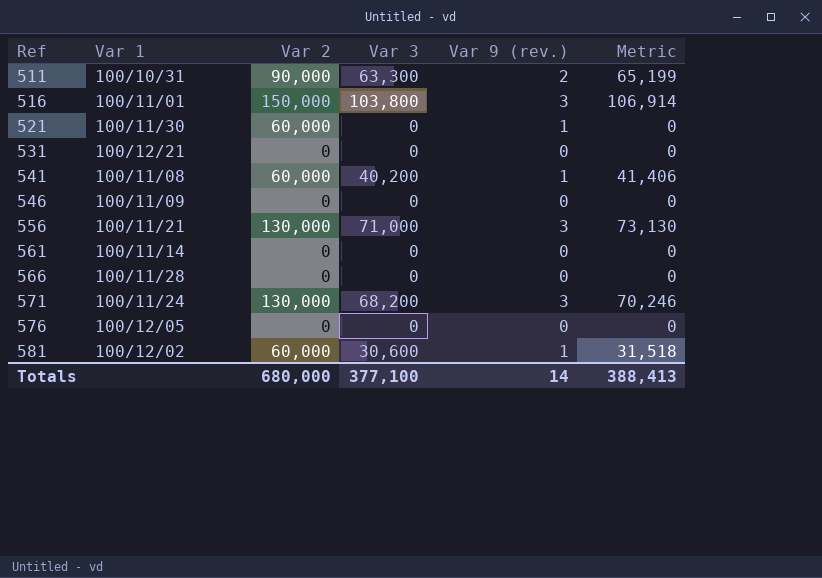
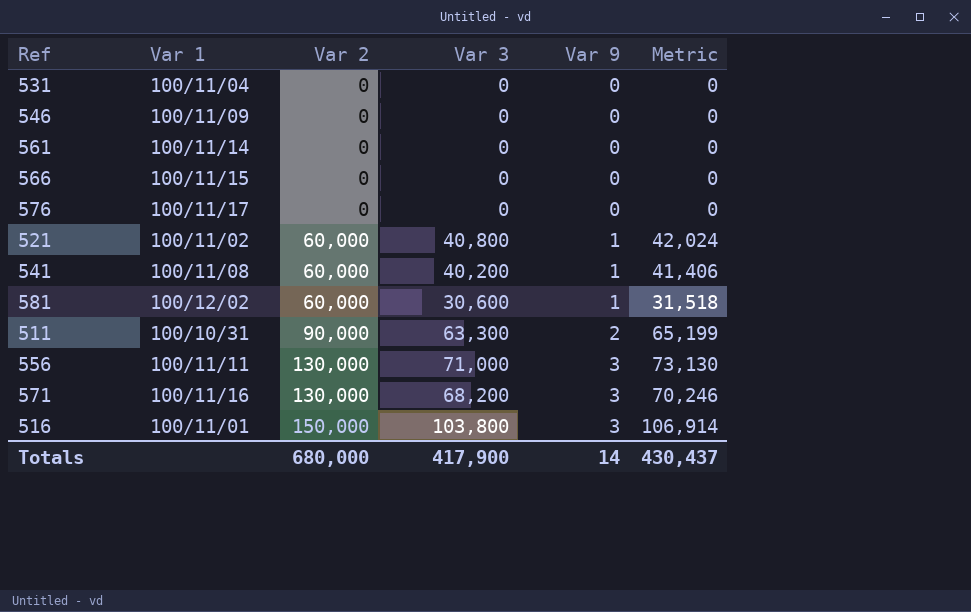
row order: Ref ascending -> Var 2 ascending
column name: Var 9 (rev.) -> Var 9
531 | Var 1: 100/12/21 -> 100/11/04
566 | Var 1: 100/11/28 -> 100/11/15
576 | Var 1: 100/12/05 -> 100/11/17
521 | Var 1: 100/11/30 -> 100/11/02
521 | Var 3: 0 -> 40,800
521 | Metric: 0 -> 42,024
556 | Var 1: 100/11/21 -> 100/11/11
571 | Var 1: 100/11/24 -> 100/11/16
Totals | Var 3: 377,100 -> 417,900
Totals | Metric: 388,413 -> 430,437

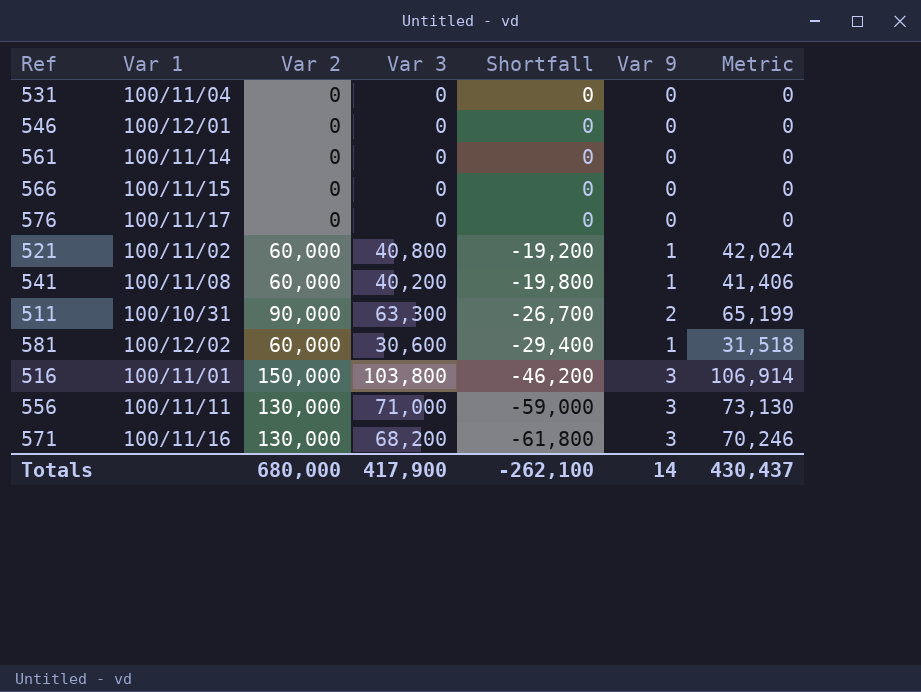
row order: Var 2 ascending -> Shortfall descending
column Shortfall | formula: none -> [Var 3] - [Var 2]
546 | Var 1: 100/11/09 -> 100/12/01

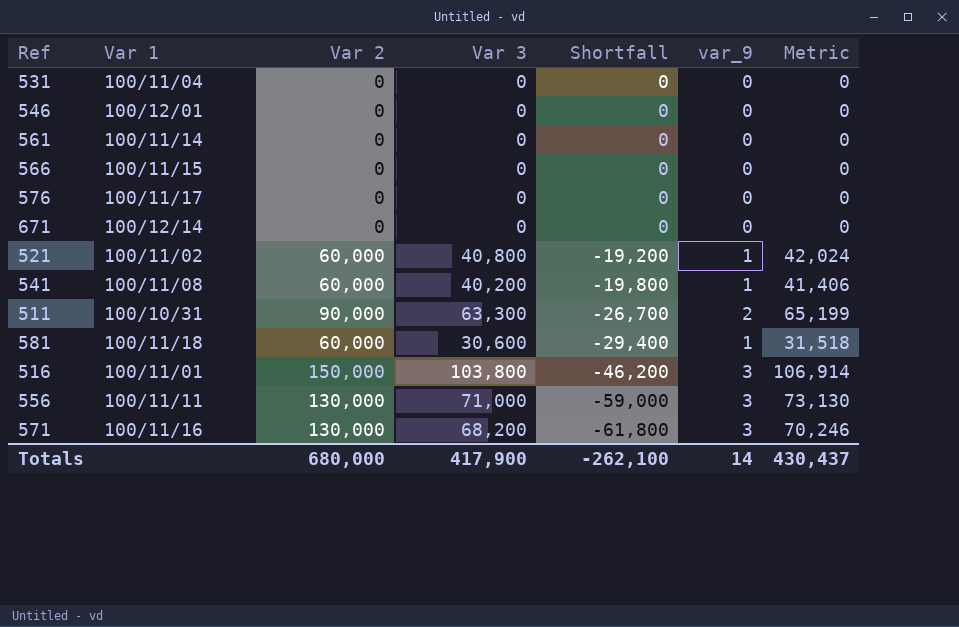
column name: Var 9 -> var_9
row 671: none -> 100/12/14 | 0 | 0 | 0 | 0 | 0
581 | Var 1: 100/12/02 -> 100/11/18

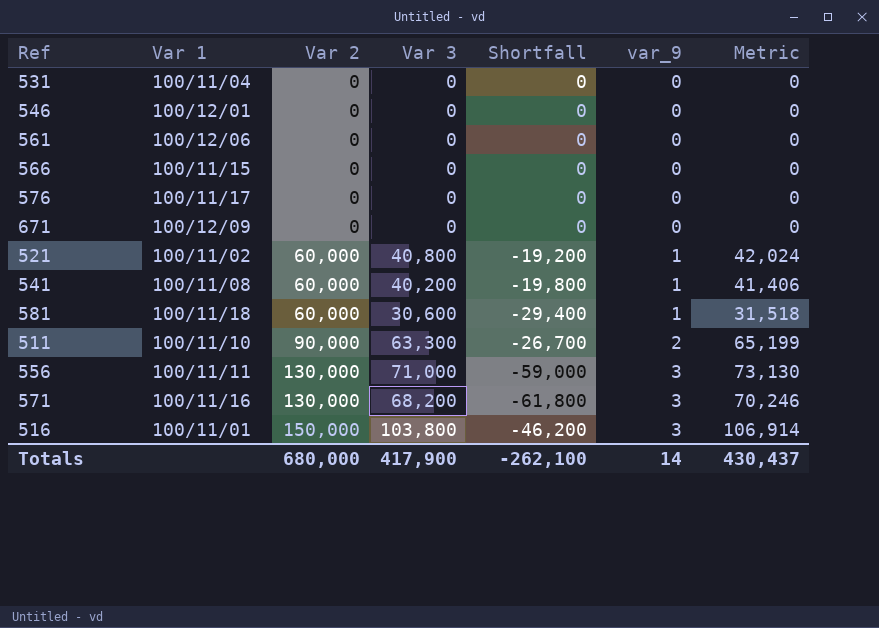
row order: Shortfall descending -> Var 2 ascending
561 | Var 1: 100/11/14 -> 100/12/06
671 | Var 1: 100/12/14 -> 100/12/09
511 | Var 1: 100/10/31 -> 100/11/10

